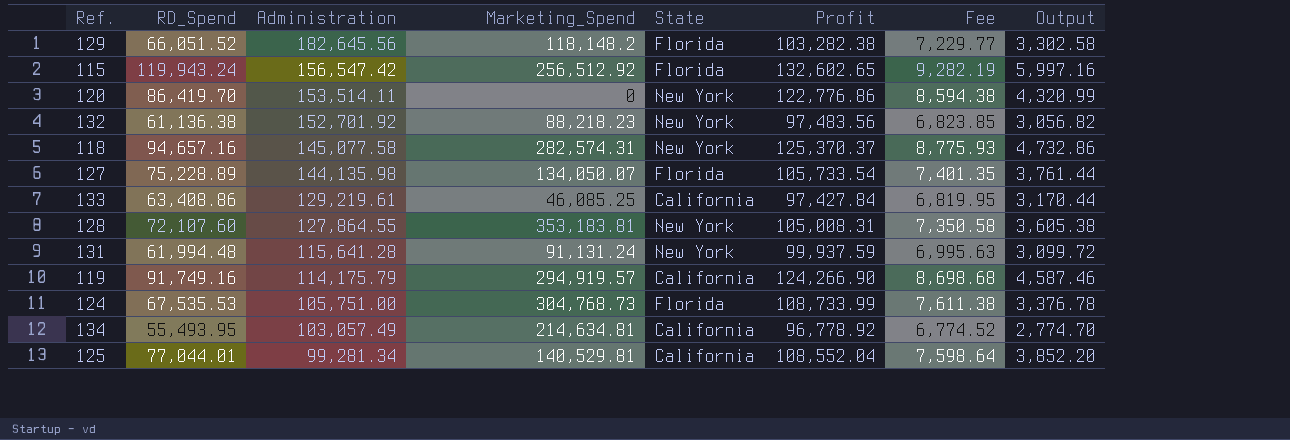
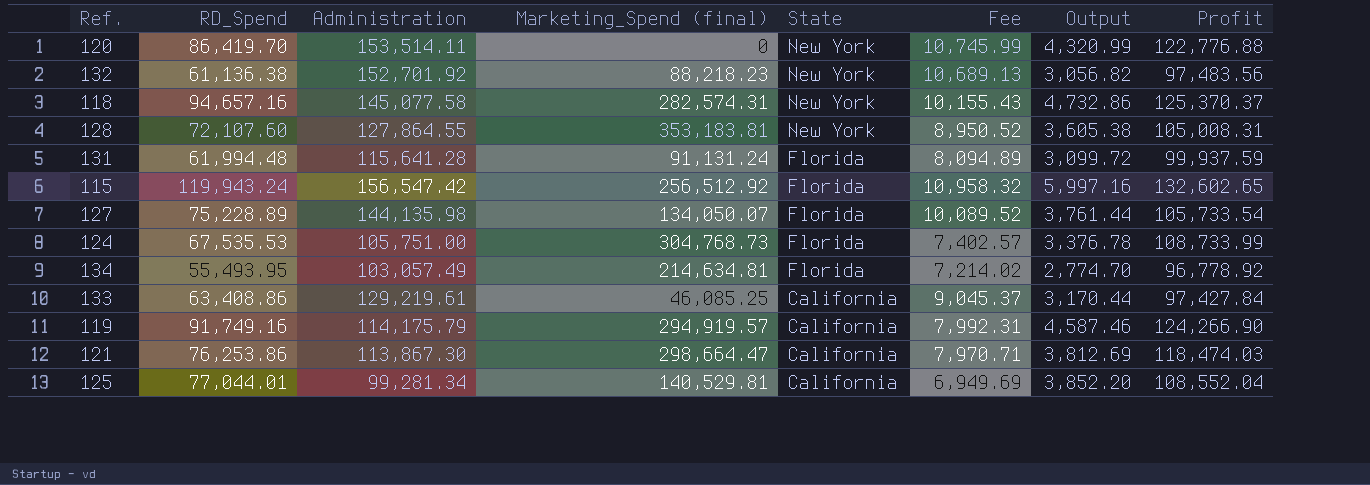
row order: Administration descending -> State descending
column name: Marketing_Spend -> Marketing_Spend (final)
column Fee | formula: [Profit] * 0.07 -> [Administration] * 0.07
column Profit | position: 6 -> 8
row 129: 66,051.52 | 182,645.56 | 118,148.2 | Florida | 103,282.38 | 7,229.77 | 3,302.58 -> none
120 | Profit: 122,776.86 -> 122,776.88
131 | State: New York -> Florida
134 | State: California -> Florida
row 121: none -> 76,253.86 | 113,867.30 | 298,664.47 | California | 7,970.71 | 3,812.69 | 118,474.03

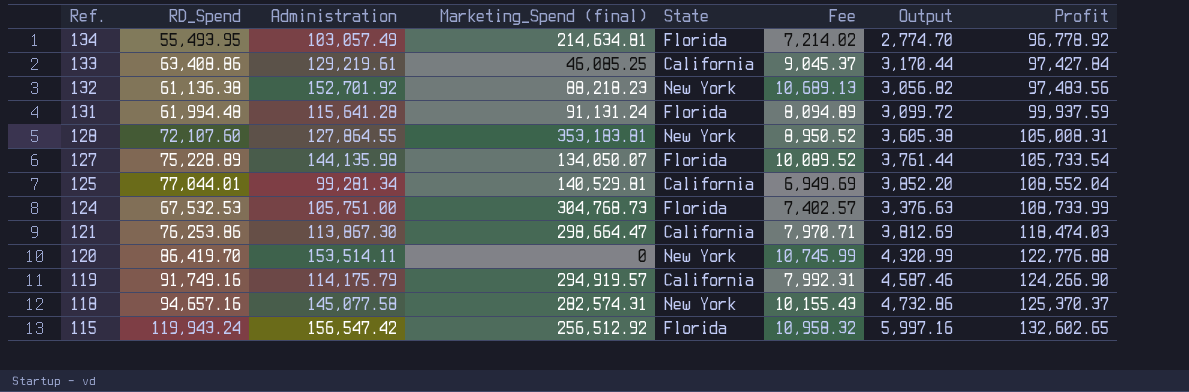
row order: State descending -> Ref. descending
124 | RD_Spend: 67,535.53 -> 67,532.53
124 | Output: 3,376.78 -> 3,376.63

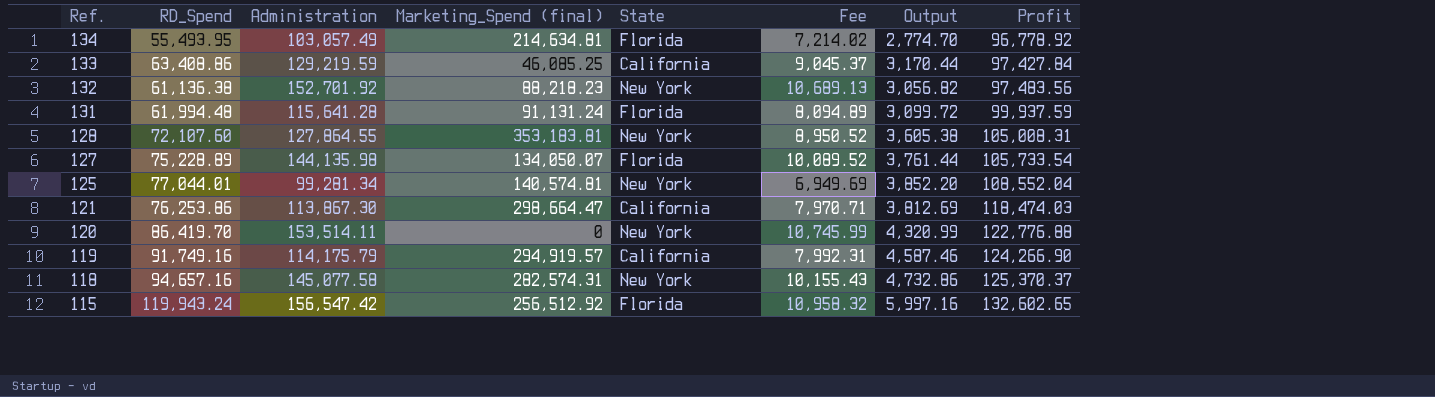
row 124: 67,532.53 | 105,751.00 | 304,768.73 | Florida | 7,402.57 | 3,376.63 | 108,733.99 -> none
133 | Administration: 129,219.61 -> 129,219.59
125 | Marketing_Spend (final): 140,529.81 -> 140,574.81
125 | State: California -> New York

